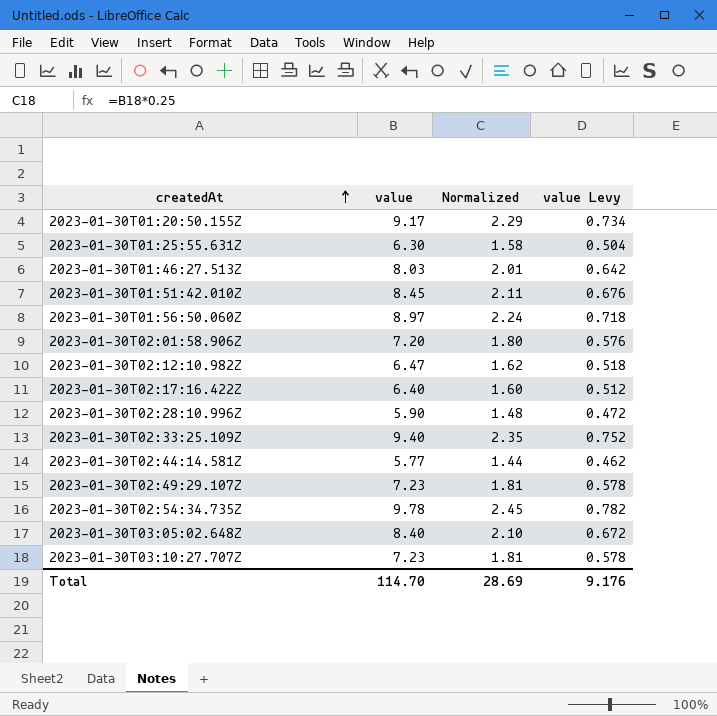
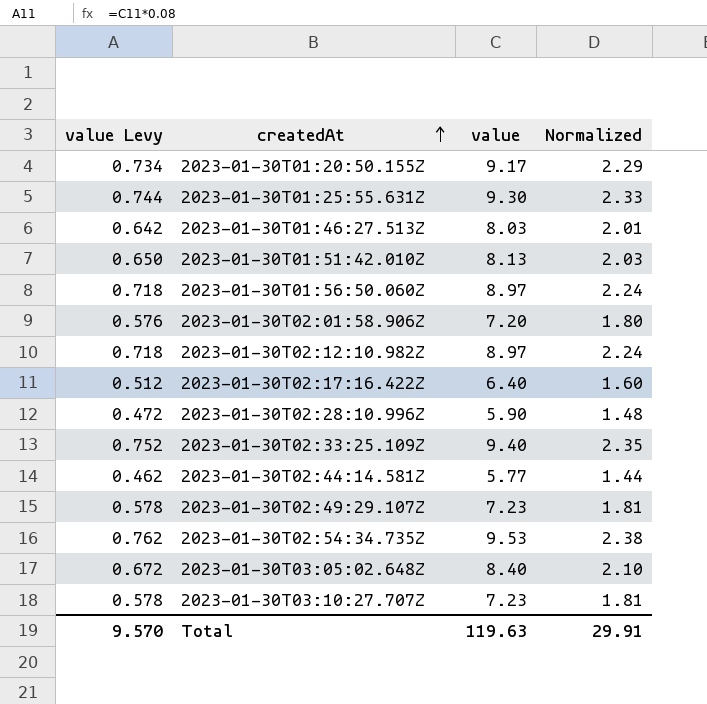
column value Levy | position: 4 -> 1
2023-01-30T01:25:55.631Z | value Levy: 0.504 -> 0.744
2023-01-30T01:25:55.631Z | value: 6.30 -> 9.30
2023-01-30T01:25:55.631Z | Normalized: 1.58 -> 2.33
2023-01-30T01:51:42.010Z | value Levy: 0.676 -> 0.650
2023-01-30T01:51:42.010Z | value: 8.45 -> 8.13
2023-01-30T01:51:42.010Z | Normalized: 2.11 -> 2.03
2023-01-30T02:12:10.982Z | value Levy: 0.518 -> 0.718
2023-01-30T02:12:10.982Z | value: 6.47 -> 8.97
2023-01-30T02:12:10.982Z | Normalized: 1.62 -> 2.24
2023-01-30T02:54:34.735Z | value Levy: 0.782 -> 0.762
2023-01-30T02:54:34.735Z | value: 9.78 -> 9.53
2023-01-30T02:54:34.735Z | Normalized: 2.45 -> 2.38
Total | value Levy: 9.176 -> 9.570
Total | value: 114.70 -> 119.63
Total | Normalized: 28.69 -> 29.91

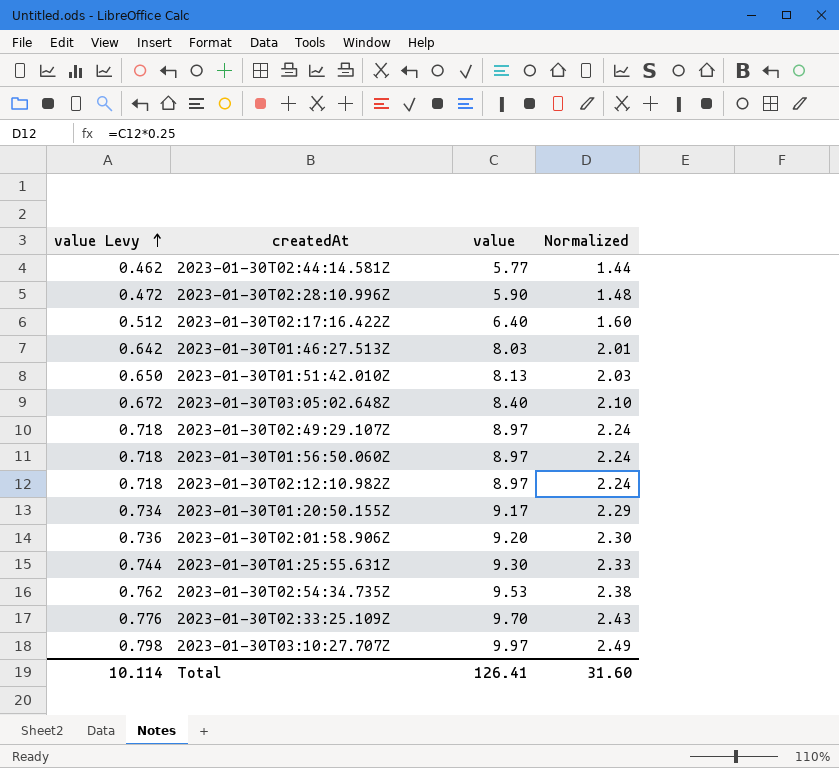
row order: createdAt ascending -> value Levy ascending
2023-01-30T02:49:29.107Z | value Levy: 0.578 -> 0.718
2023-01-30T02:49:29.107Z | value: 7.23 -> 8.97
2023-01-30T02:49:29.107Z | Normalized: 1.81 -> 2.24
2023-01-30T02:01:58.906Z | value Levy: 0.576 -> 0.736
2023-01-30T02:01:58.906Z | value: 7.20 -> 9.20
2023-01-30T02:01:58.906Z | Normalized: 1.80 -> 2.30
2023-01-30T02:33:25.109Z | value Levy: 0.752 -> 0.776
2023-01-30T02:33:25.109Z | value: 9.40 -> 9.70
2023-01-30T02:33:25.109Z | Normalized: 2.35 -> 2.43
2023-01-30T03:10:27.707Z | value Levy: 0.578 -> 0.798
2023-01-30T03:10:27.707Z | value: 7.23 -> 9.97
2023-01-30T03:10:27.707Z | Normalized: 1.81 -> 2.49
Total | value Levy: 9.570 -> 10.114
Total | value: 119.63 -> 126.41
Total | Normalized: 29.91 -> 31.60

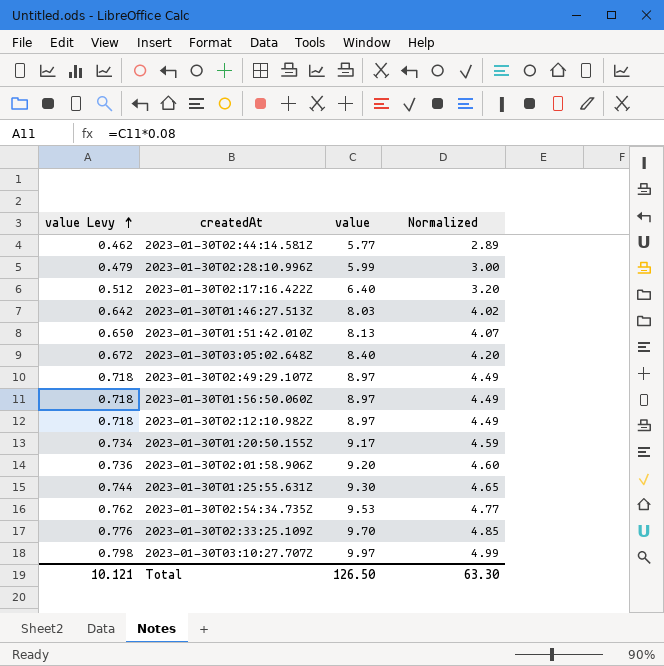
column Normalized | formula: [value] * 0.25 -> [value] * 0.5
2023-01-30T02:28:10.996Z | value Levy: 0.472 -> 0.479
2023-01-30T02:28:10.996Z | value: 5.90 -> 5.99
Total | value Levy: 10.114 -> 10.121
Total | value: 126.41 -> 126.50
Total | Normalized: 31.60 -> 63.30

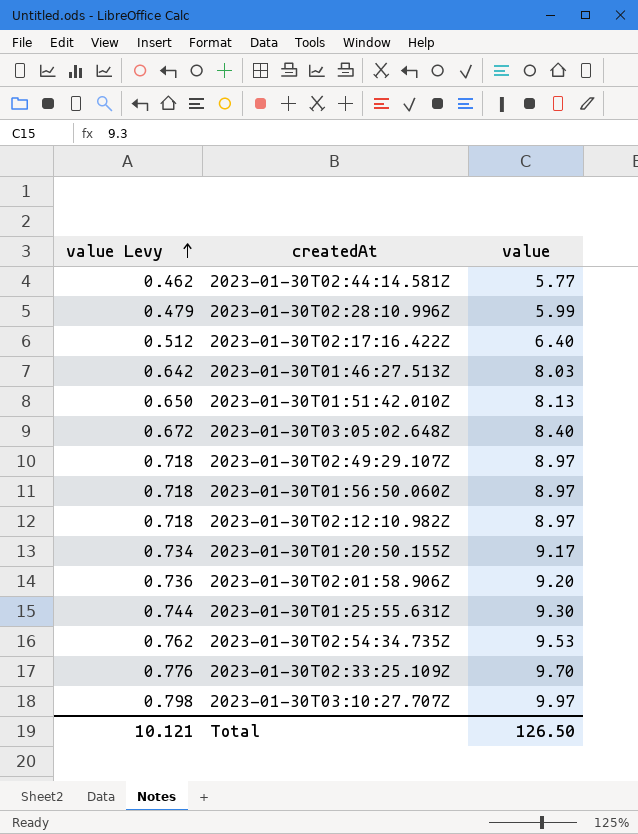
column Normalized | formula: [value] * 0.5 -> none

